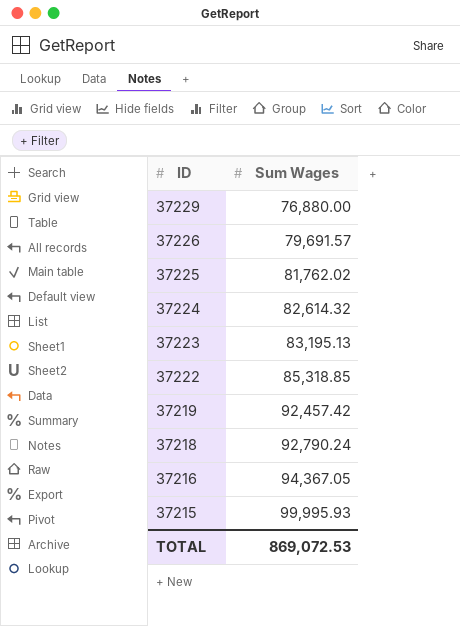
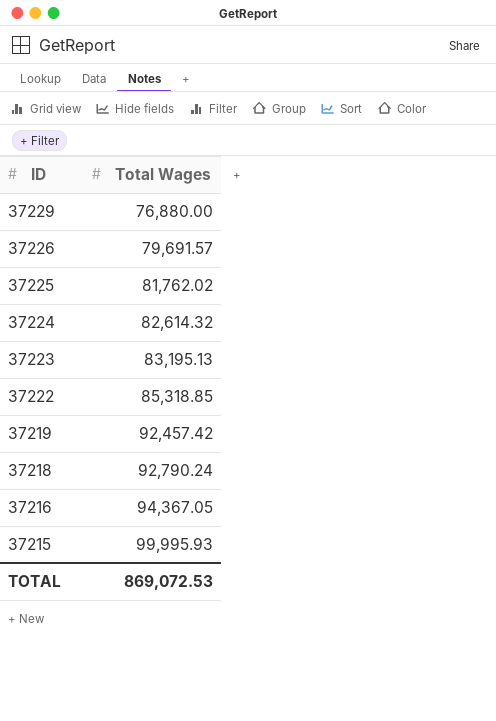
column name: Sum Wages -> Total Wages

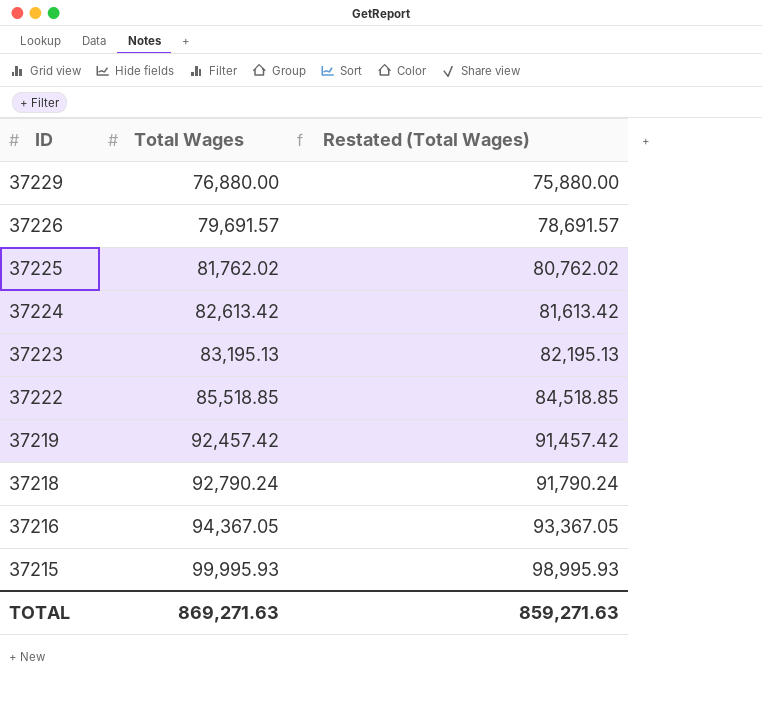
column Restated (Total Wages) | formula: none -> [Total Wages] - 1000
37224 | Total Wages: 82,614.32 -> 82,613.42
37222 | Total Wages: 85,318.85 -> 85,518.85
TOTAL | Total Wages: 869,072.53 -> 869,271.63

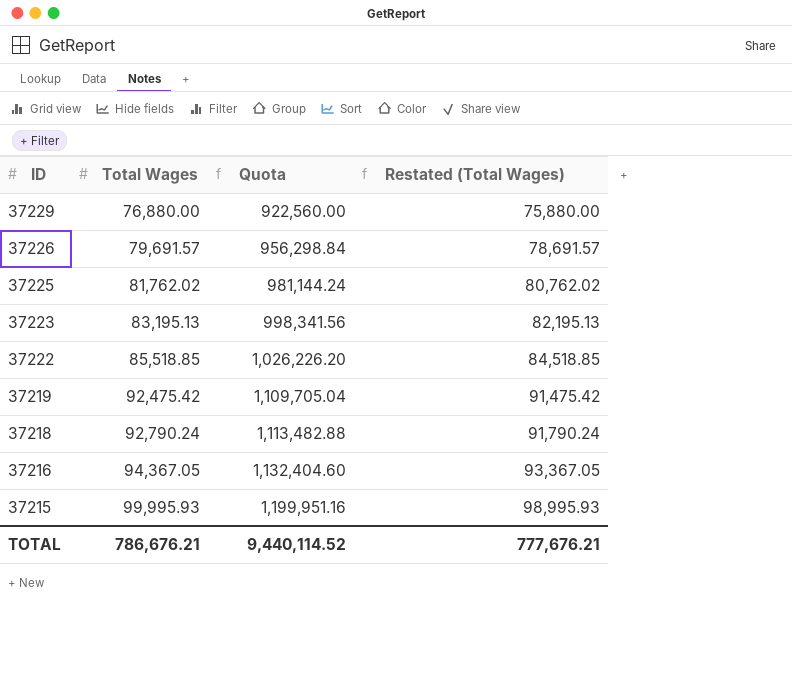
column Quota | formula: none -> [Total Wages] * 12
row 37224: 82,613.42 | 81,613.42 -> none
37219 | Total Wages: 92,457.42 -> 92,475.42
37219 | Restated (Total Wages): 91,457.42 -> 91,475.42
TOTAL | Total Wages: 869,271.63 -> 786,676.21
TOTAL | Restated (Total Wages): 859,271.63 -> 777,676.21

